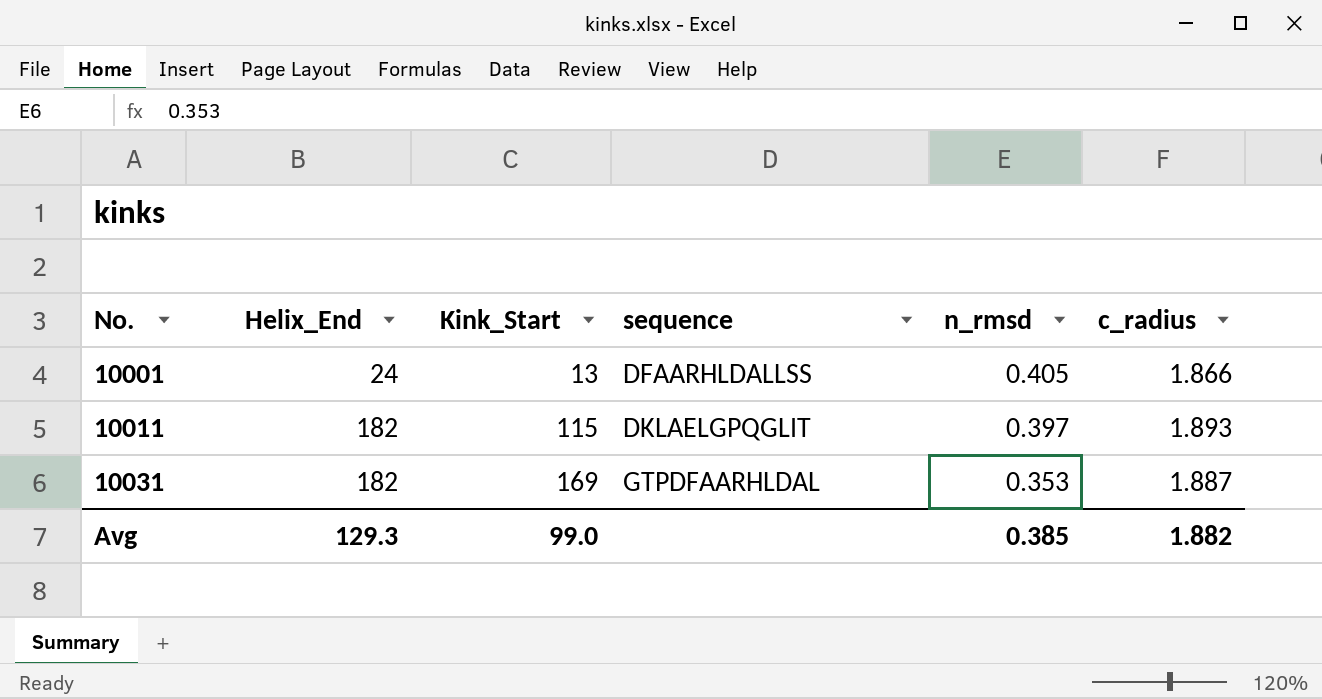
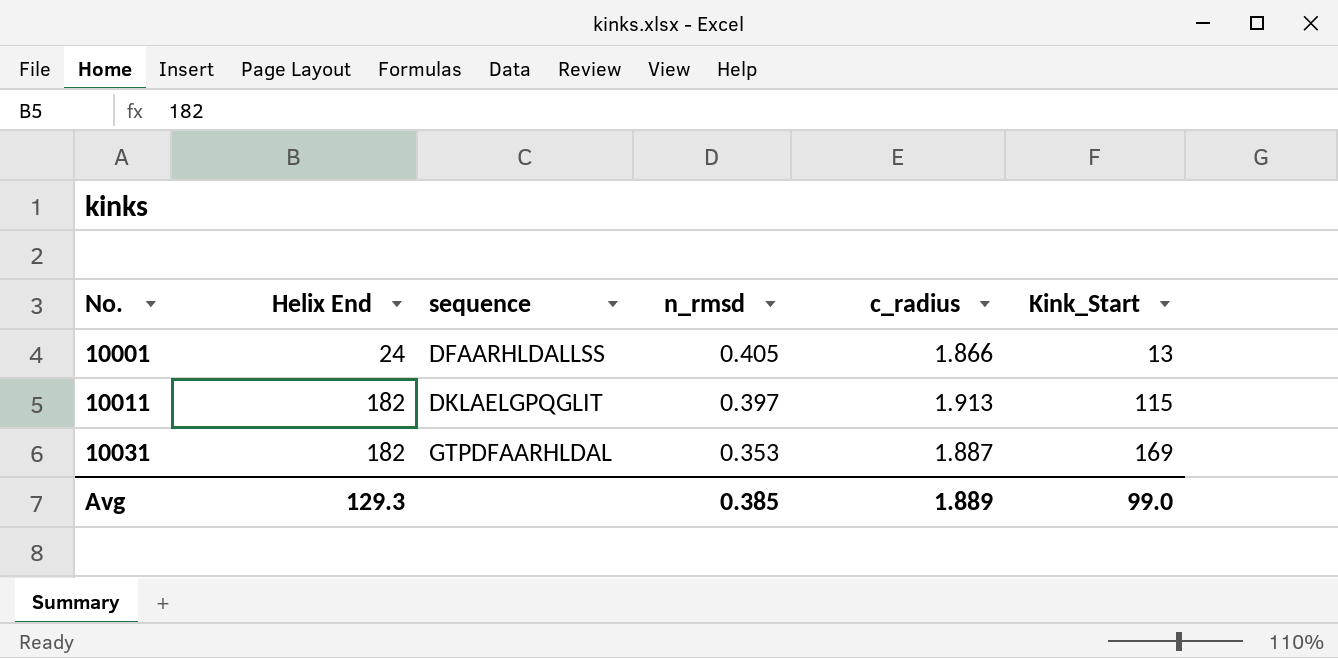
column name: Helix_End -> Helix End
column Kink_Start | position: 3 -> 6
10011 | c_radius: 1.893 -> 1.913
Avg | c_radius: 1.882 -> 1.889

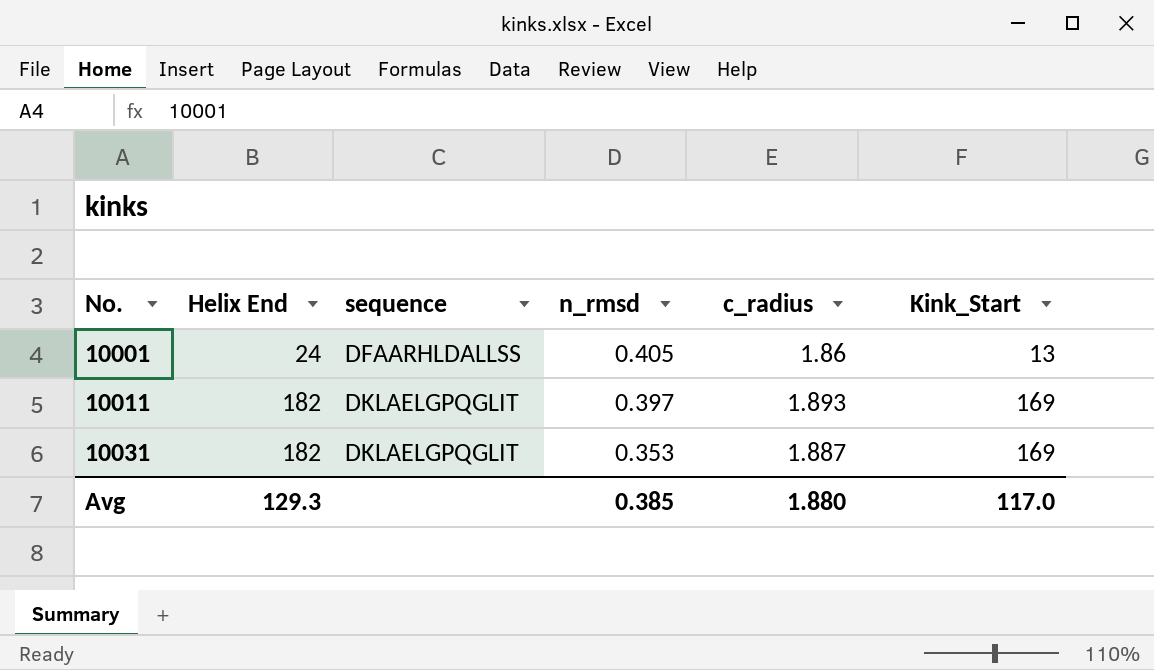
10001 | c_radius: 1.866 -> 1.86
10011 | c_radius: 1.913 -> 1.893
10011 | Kink_Start: 115 -> 169
10031 | sequence: GTPDFAARHLDAL -> DKLAELGPQGLIT
Avg | c_radius: 1.889 -> 1.880
Avg | Kink_Start: 99.0 -> 117.0

